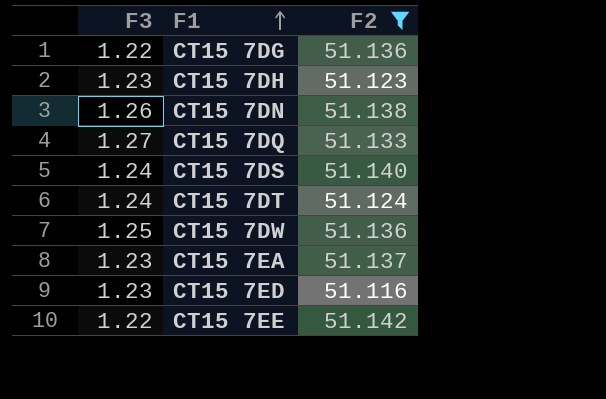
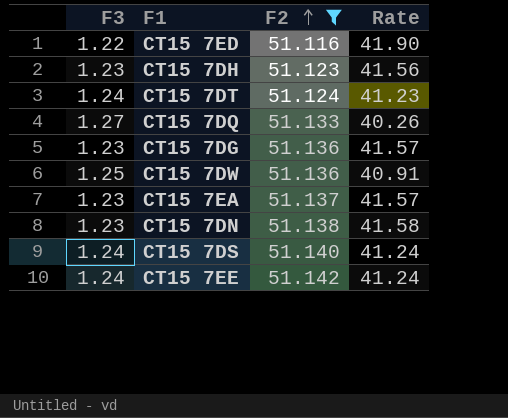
row order: F1 ascending -> F2 ascending
column Rate | formula: none -> [F2] / [F3]
CT15 7ED | F3: 1.23 -> 1.22
CT15 7DG | F3: 1.22 -> 1.23
CT15 7DN | F3: 1.26 -> 1.23
CT15 7EE | F3: 1.22 -> 1.24

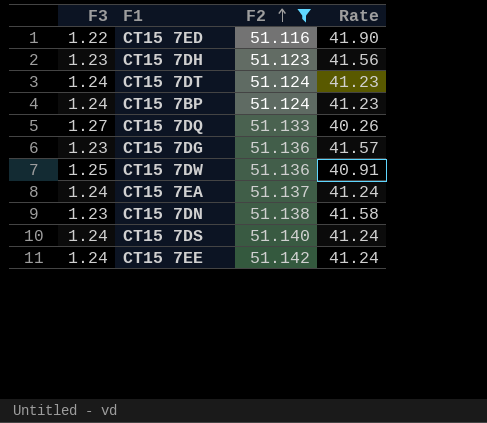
row CT15 7BP: none -> 1.24 | 51.124 | 41.23
CT15 7EA | F3: 1.23 -> 1.24
CT15 7EA | Rate: 41.57 -> 41.24

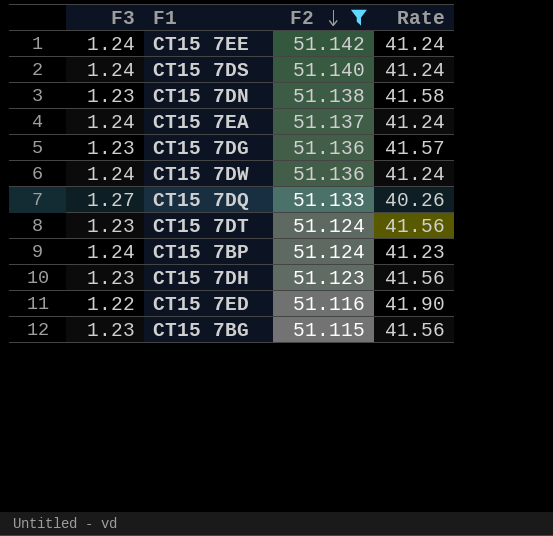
row order: F2 ascending -> F2 descending
CT15 7DW | F3: 1.25 -> 1.24
CT15 7DW | Rate: 40.91 -> 41.24
CT15 7DT | F3: 1.24 -> 1.23
CT15 7DT | Rate: 41.23 -> 41.56
row CT15 7BG: none -> 1.23 | 51.115 | 41.56

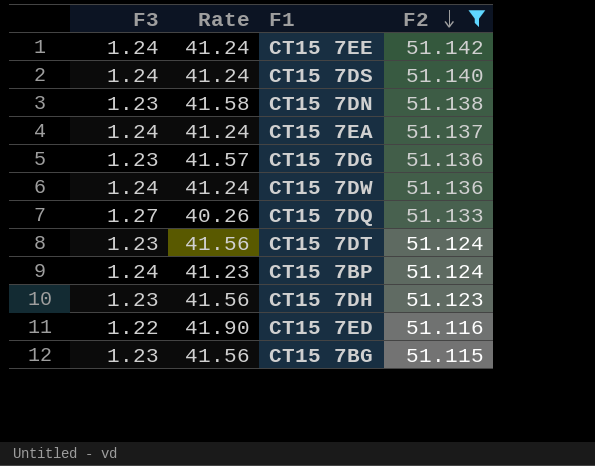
column Rate | position: 4 -> 2

